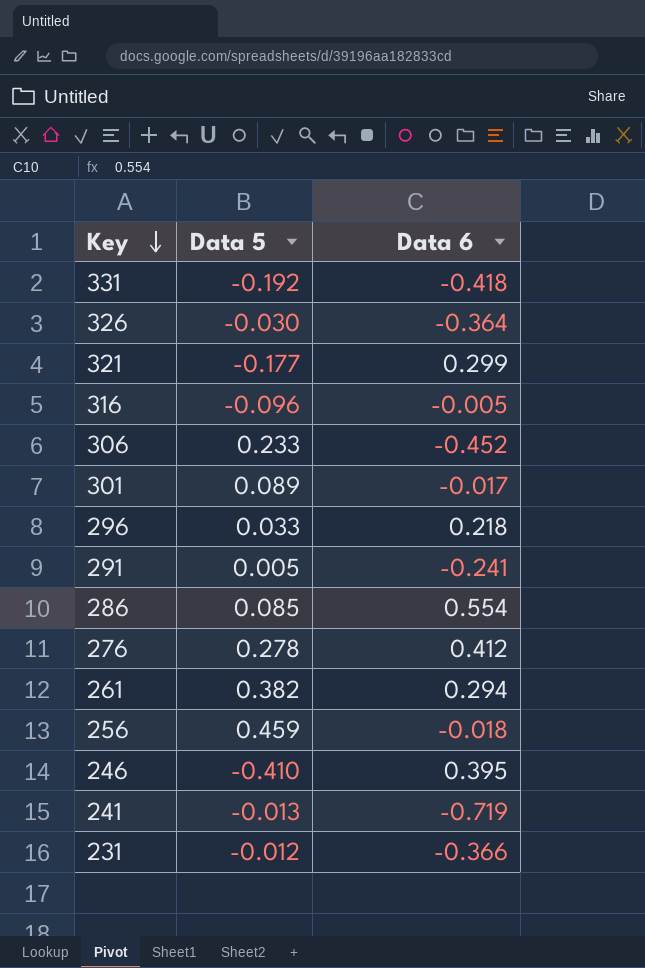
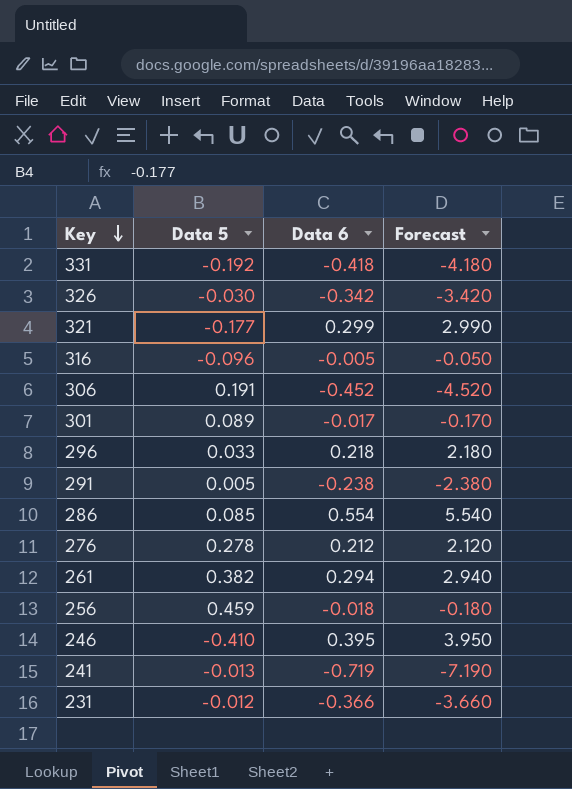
column Forecast | formula: none -> [Data 6] * 10
326 | Data 6: -0.364 -> -0.342
306 | Data 5: 0.233 -> 0.191
291 | Data 6: -0.241 -> -0.238
276 | Data 6: 0.412 -> 0.212

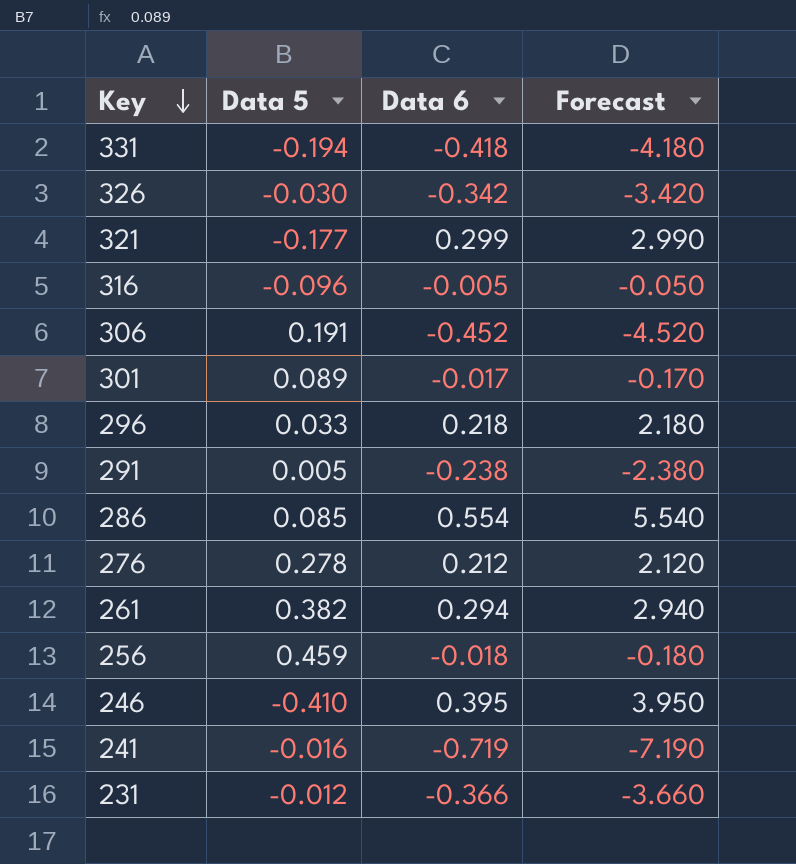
331 | Data 5: -0.192 -> -0.194
241 | Data 5: -0.013 -> -0.016

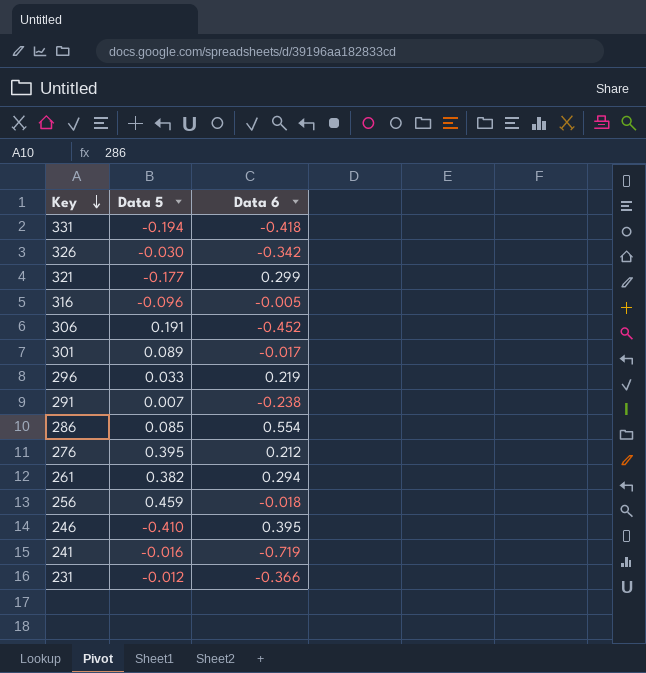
column Forecast | formula: [Data 6] * 10 -> none
296 | Data 6: 0.218 -> 0.219
291 | Data 5: 0.005 -> 0.007
276 | Data 5: 0.278 -> 0.395

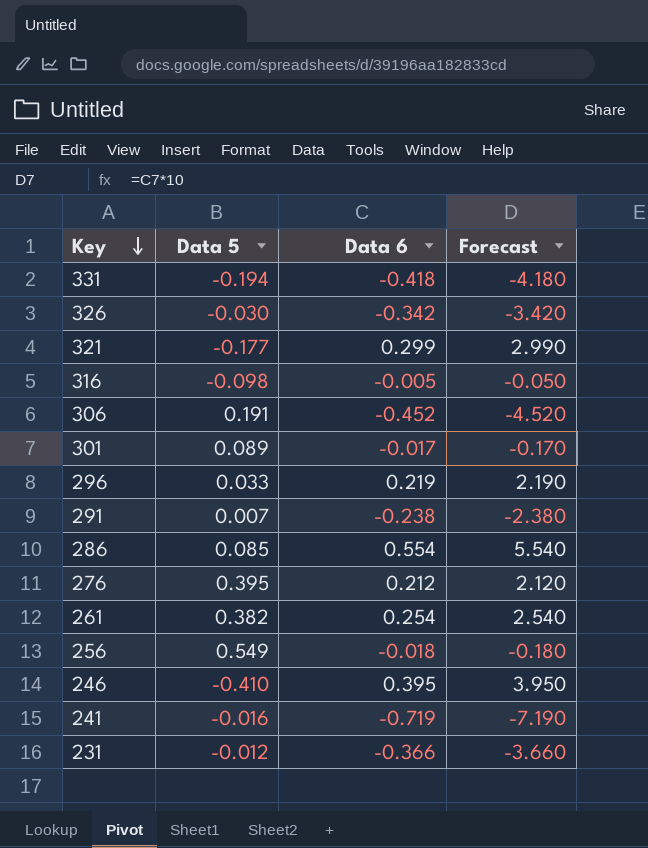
column Forecast | formula: none -> [Data 6] * 10
316 | Data 5: -0.096 -> -0.098
261 | Data 6: 0.294 -> 0.254
256 | Data 5: 0.459 -> 0.549

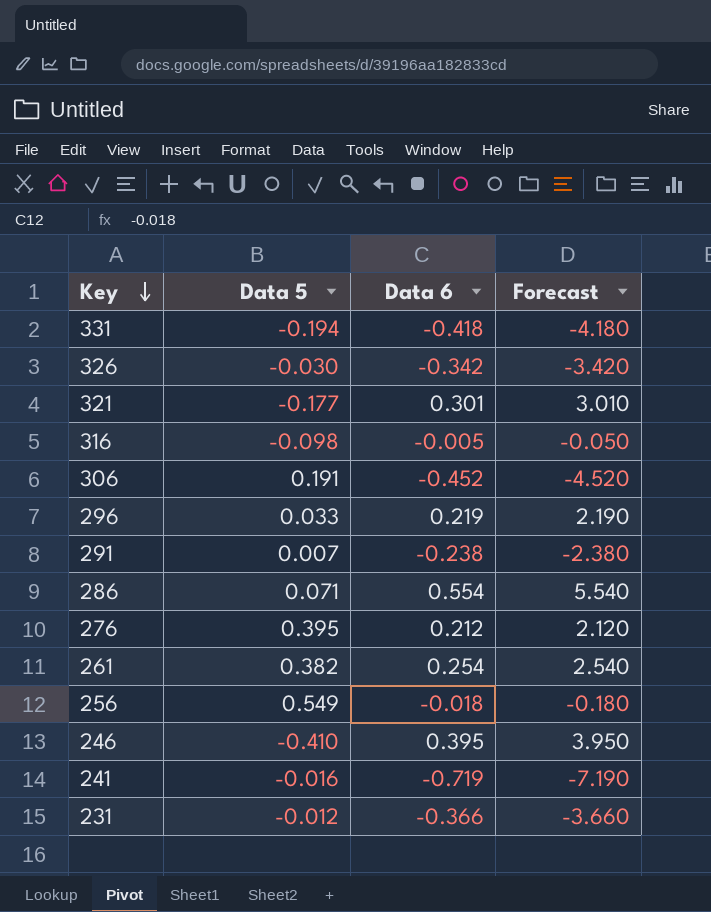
row 301: 0.089 | -0.017 | -0.170 -> none
321 | Data 6: 0.299 -> 0.301
321 | Forecast: 2.990 -> 3.010
286 | Data 5: 0.085 -> 0.071

